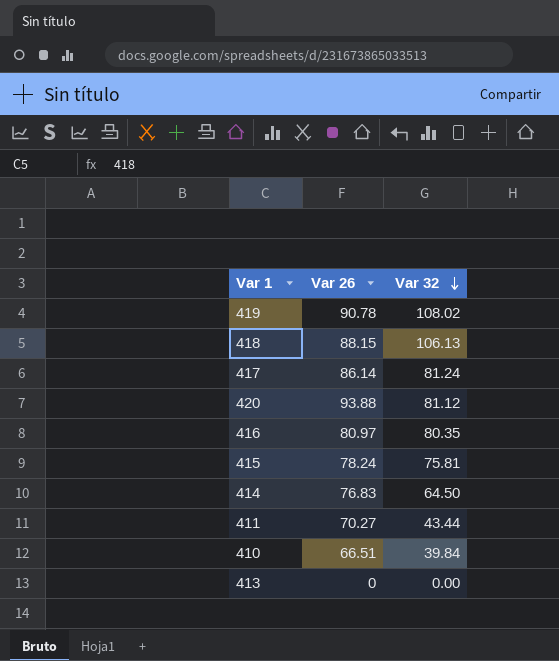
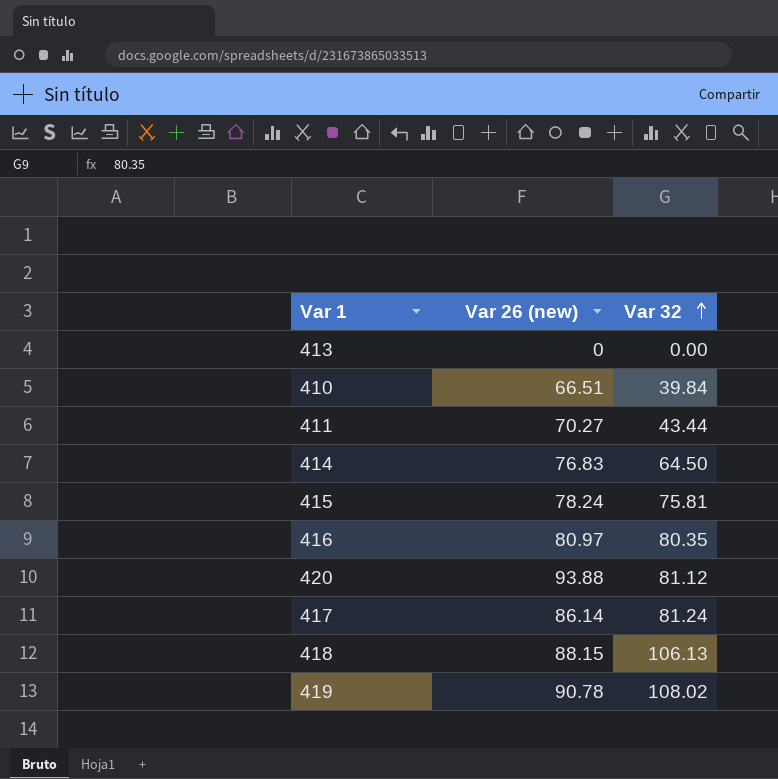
row order: Var 32 descending -> Var 32 ascending
column name: Var 26 -> Var 26 (new)

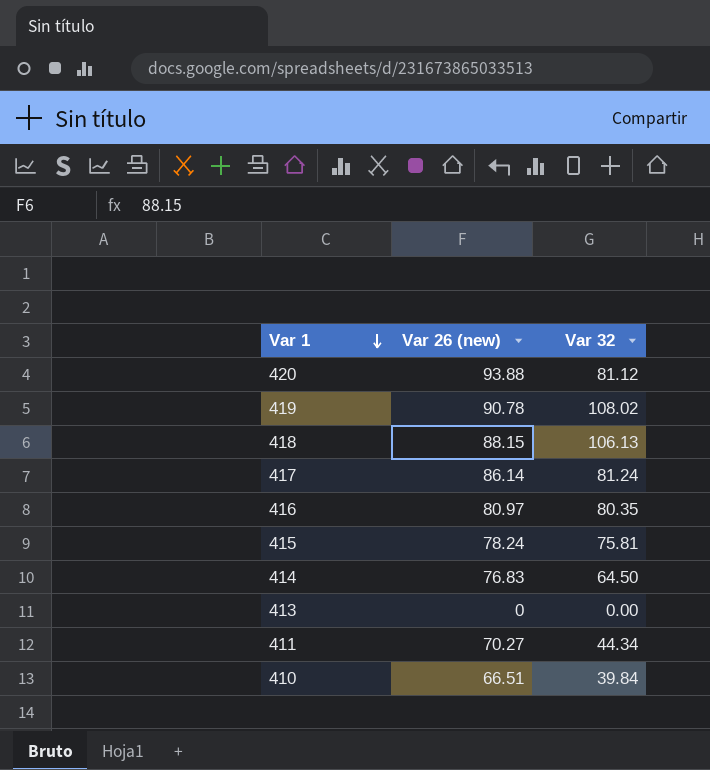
row order: Var 32 ascending -> Var 1 descending
411 | Var 32: 43.44 -> 44.34

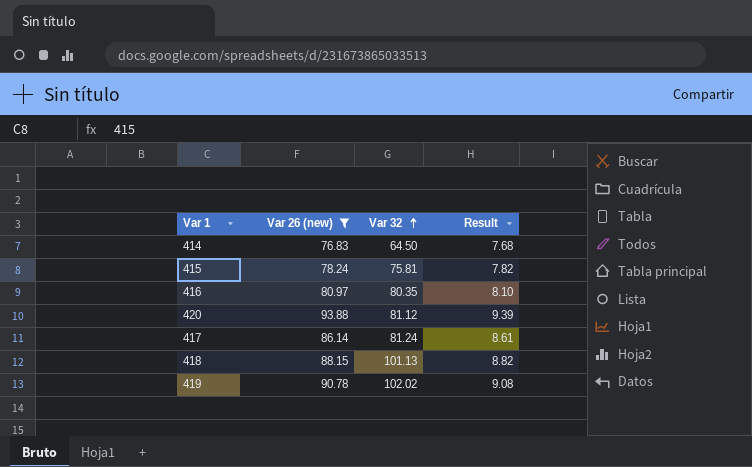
filter: none -> Var 26 (new) >= 76.83
row order: Var 1 descending -> Var 32 ascending
column Result | formula: none -> [Var 26 (new)] * 0.1
418 | Var 32: 106.13 -> 101.13
419 | Var 32: 108.02 -> 102.02

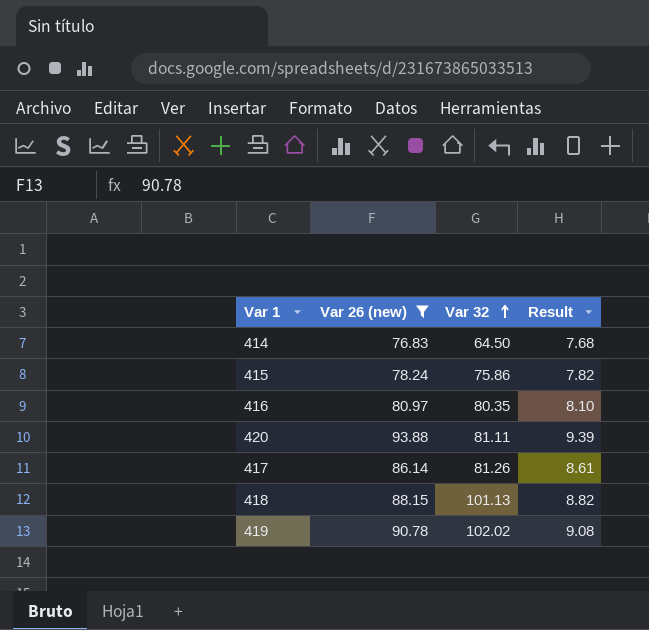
415 | Var 32: 75.81 -> 75.86
420 | Var 32: 81.12 -> 81.11
417 | Var 32: 81.24 -> 81.26

